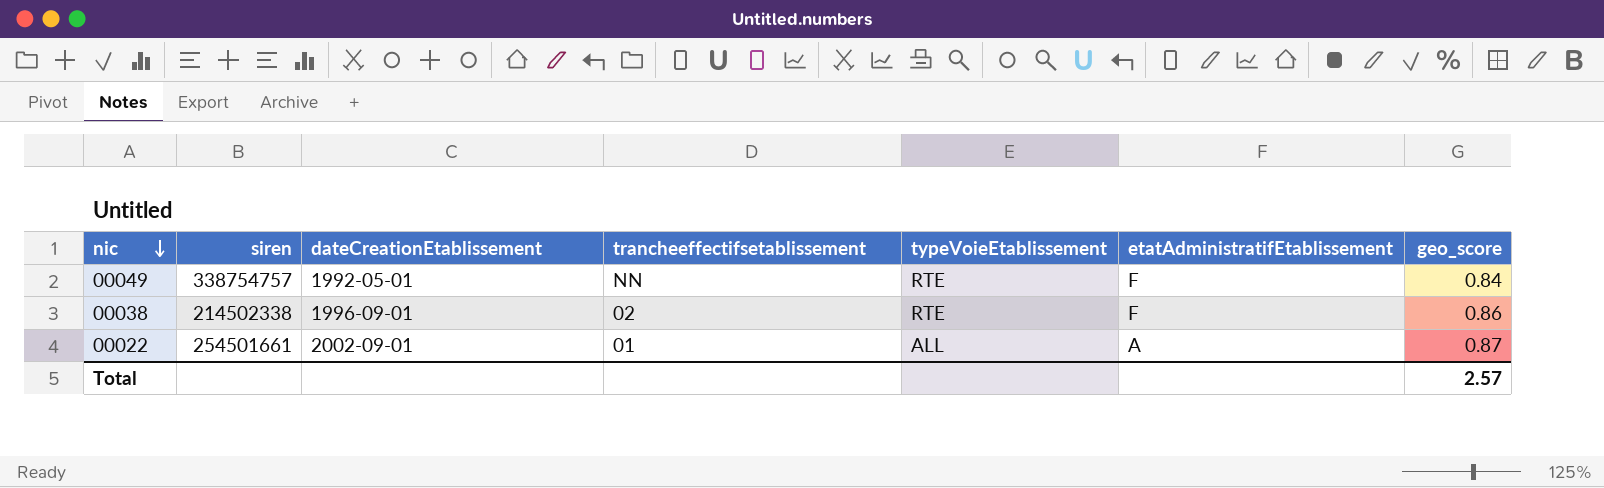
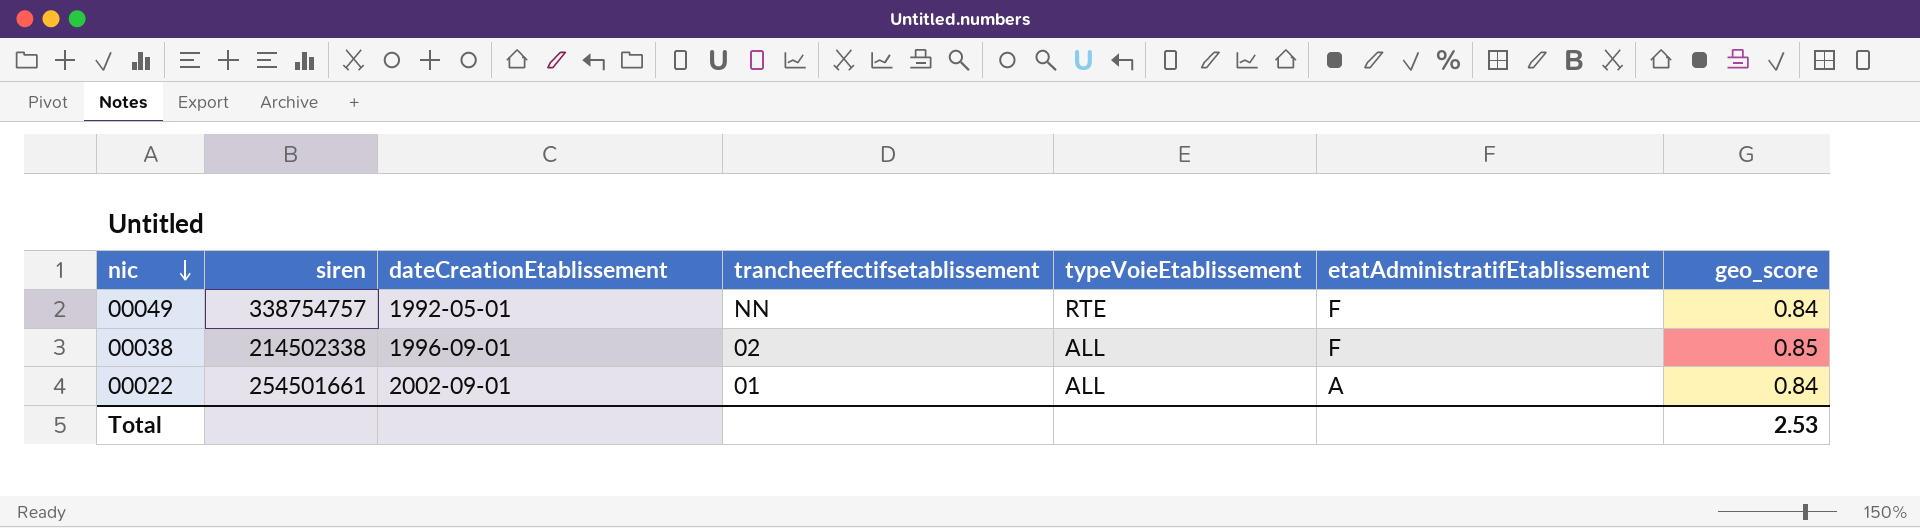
00038 | typeVoieEtablissement: RTE -> ALL
00038 | geo_score: 0.86 -> 0.85
00022 | geo_score: 0.87 -> 0.84
Total | geo_score: 2.57 -> 2.53

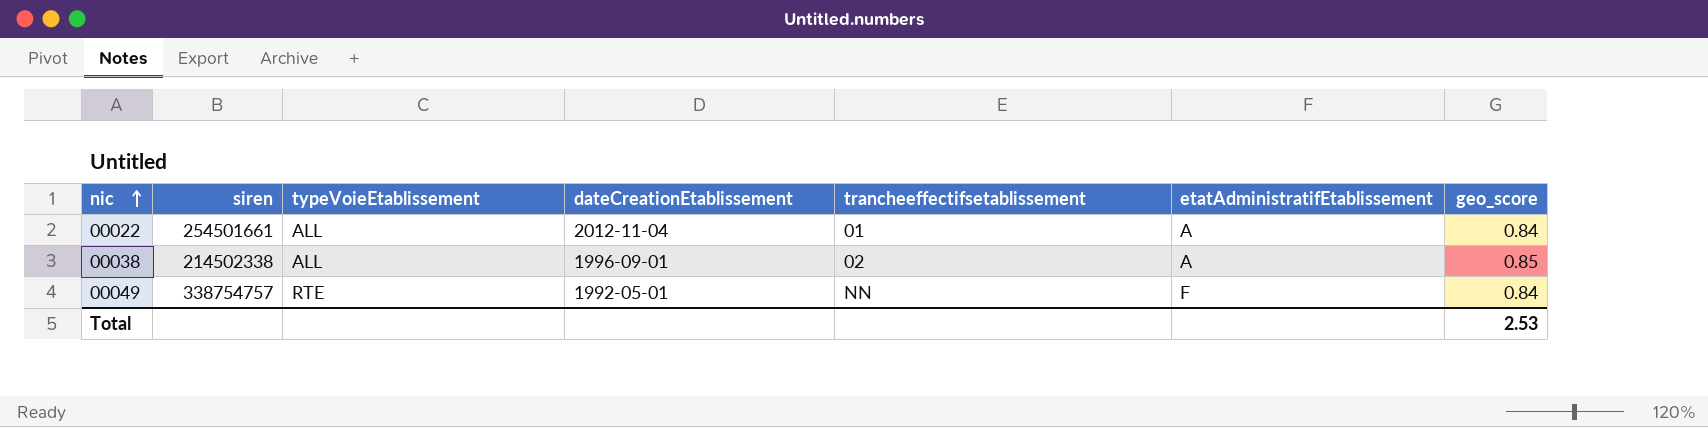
row order: nic descending -> nic ascending
column typeVoieEtablissement | position: 5 -> 3
00022 | dateCreationEtablissement: 2002-09-01 -> 2012-11-04
00038 | etatAdministratifEtablissement: F -> A

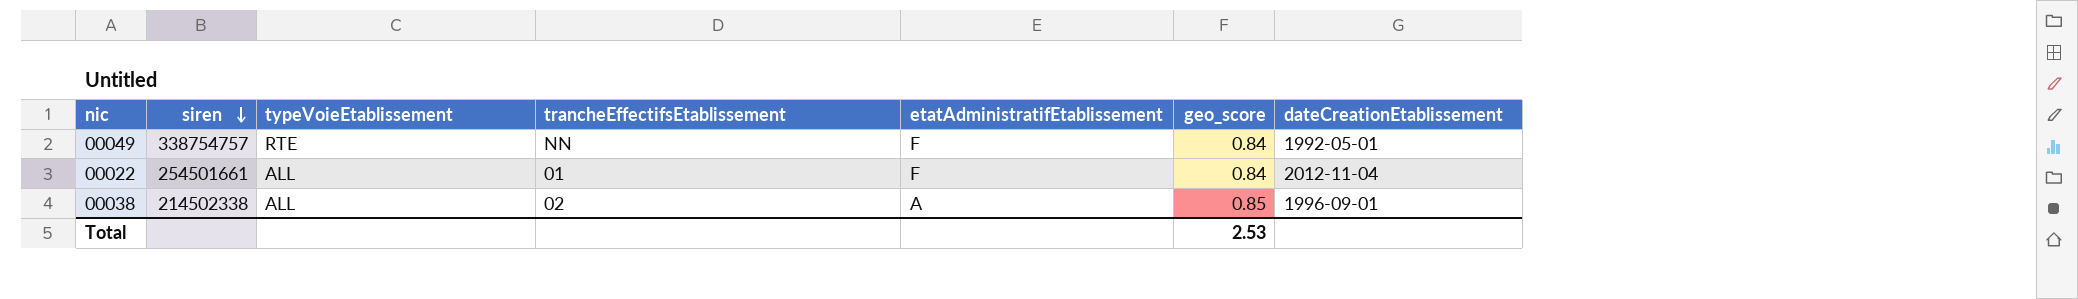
row order: nic ascending -> siren descending
column name: trancheeffectifsetablissement -> trancheEffectifsEtablissement
column dateCreationEtablissement | position: 4 -> 7
00022 | etatAdministratifEtablissement: A -> F

